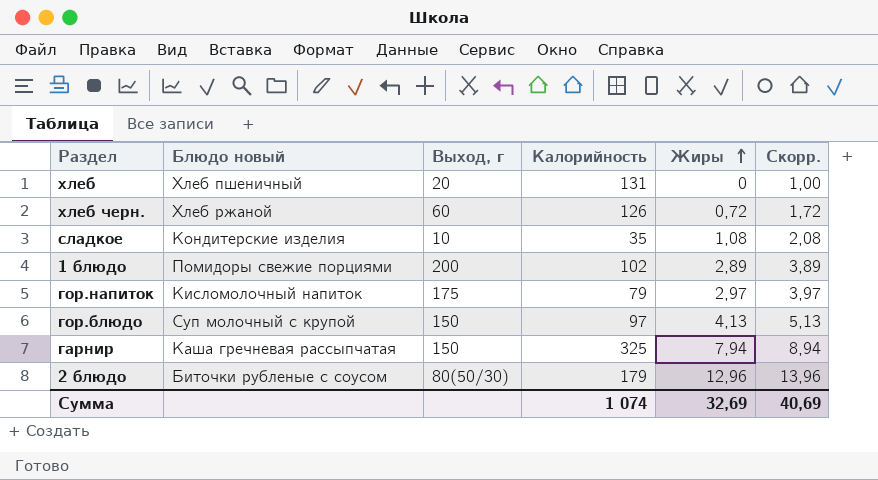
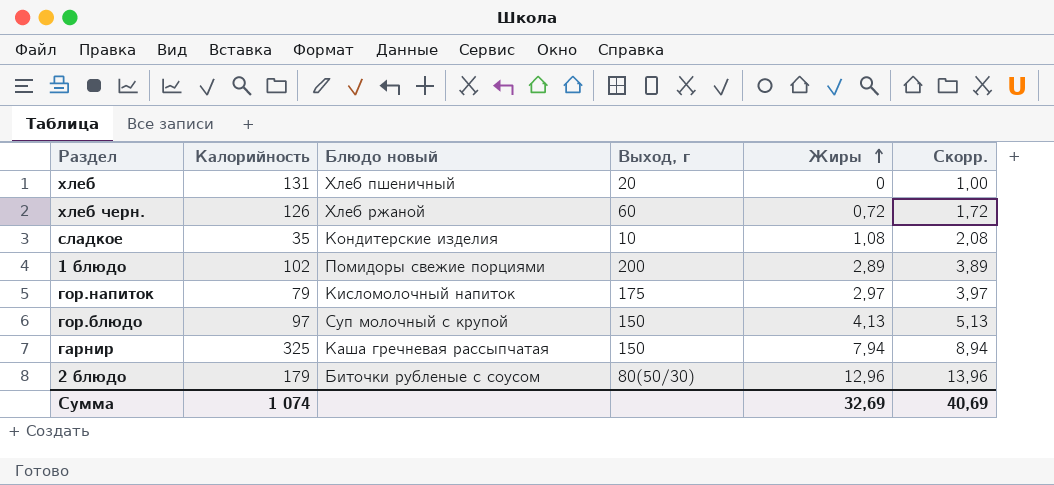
column Калорийность | position: 4 -> 2

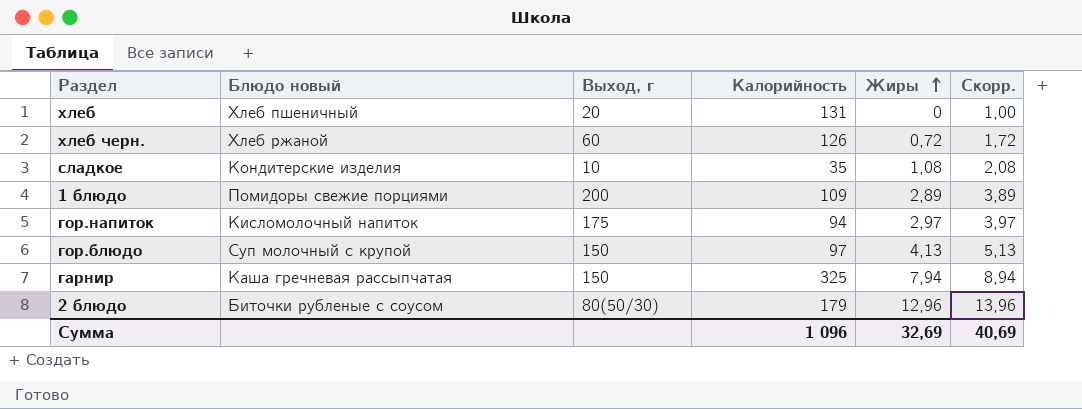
column Калорийность | position: 2 -> 4
1 блюдо | Калорийность: 102 -> 109
гор.напиток | Калорийность: 79 -> 94
Сумма | Калорийность: 1 074 -> 1 096

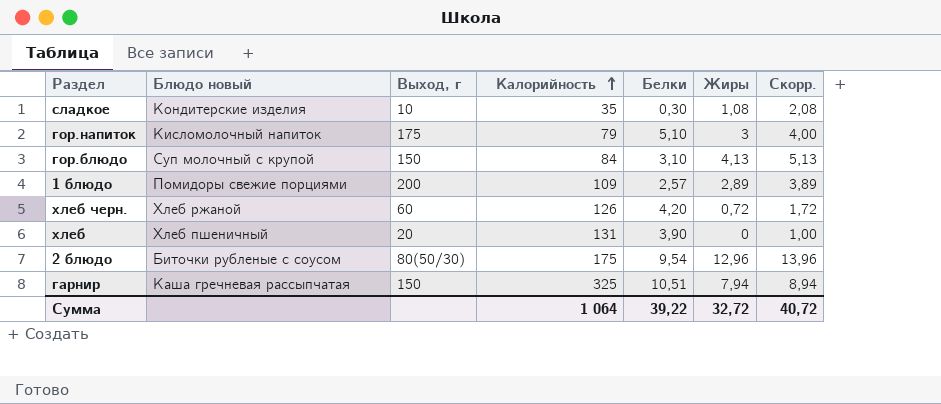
row order: Жиры ascending -> Калорийность ascending
column Белки | position: none -> 5
гор.напиток | Калорийность: 94 -> 79
гор.напиток | Жиры: 2,97 -> 3
гор.напиток | Скорр.: 3,97 -> 4,00
гор.блюдо | Калорийность: 97 -> 84
2 блюдо | Калорийность: 179 -> 175
Сумма | Калорийность: 1 096 -> 1 064
Сумма | Жиры: 32,69 -> 32,72
Сумма | Скорр.: 40,69 -> 40,72

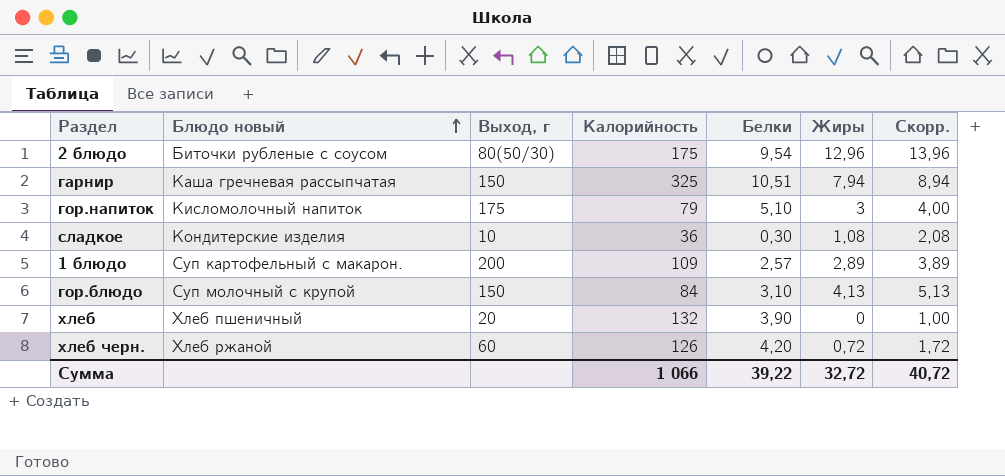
row order: Калорийность ascending -> Блюдо новый ascending
сладкое | Калорийность: 35 -> 36
1 блюдо | Блюдо новый: Помидоры свежие порциями -> Суп картофельный с макарон.
хлеб | Калорийность: 131 -> 132
Сумма | Калорийность: 1 064 -> 1 066

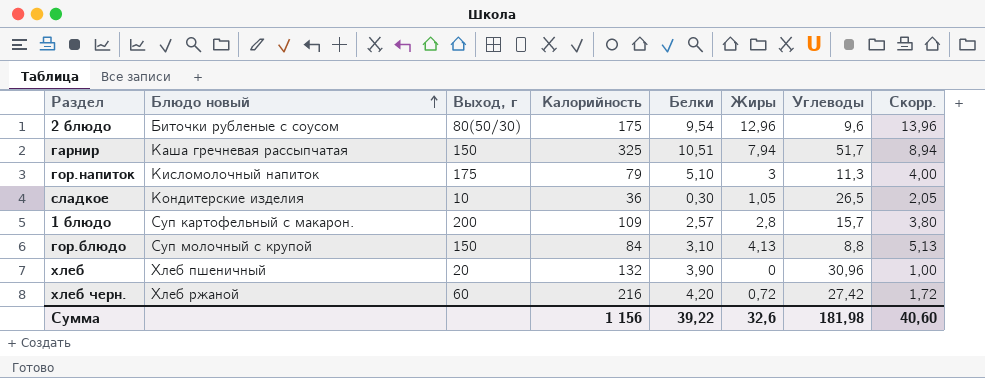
column Углеводы | position: none -> 7
сладкое | Жиры: 1,08 -> 1,05
сладкое | Скорр.: 2,08 -> 2,05
1 блюдо | Жиры: 2,89 -> 2,8
1 блюдо | Скорр.: 3,89 -> 3,80
хлеб черн. | Калорийность: 126 -> 216
Сумма | Калорийность: 1 066 -> 1 156
Сумма | Жиры: 32,72 -> 32,6
Сумма | Скорр.: 40,72 -> 40,60

